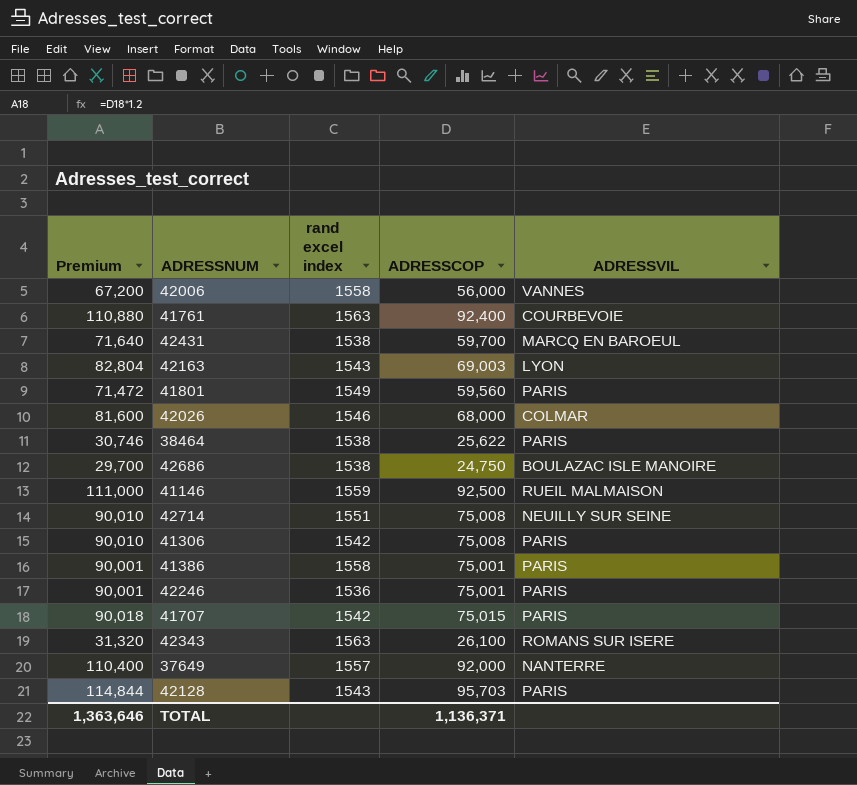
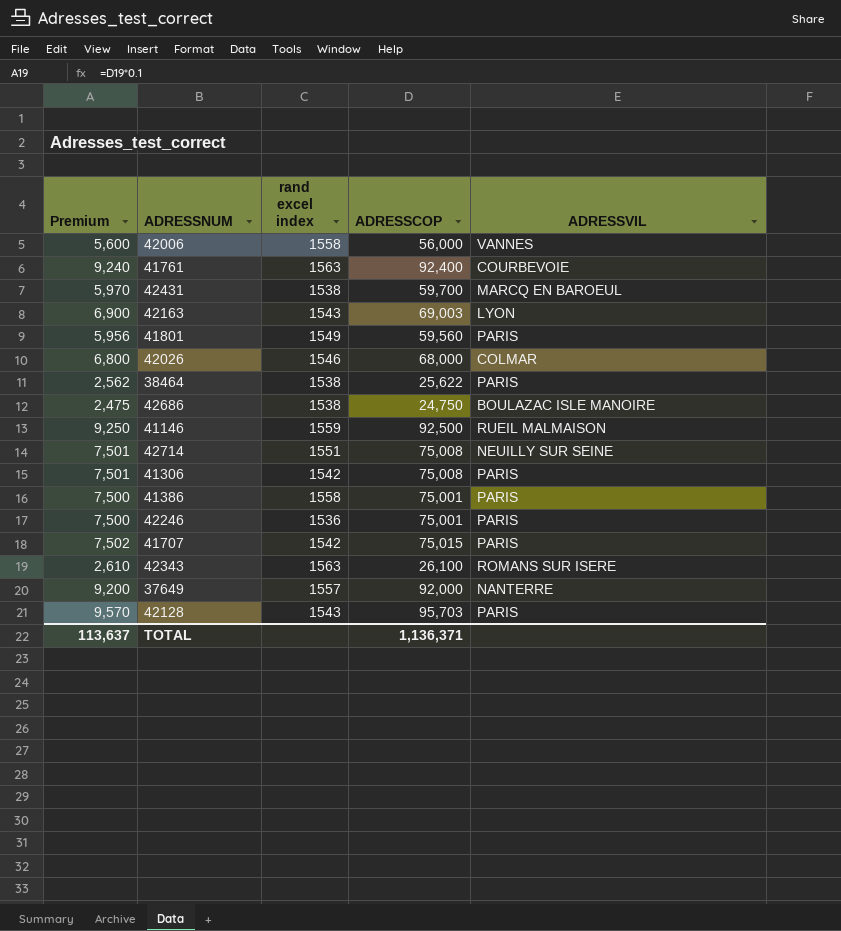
column Premium | formula: [ADRESSCOP] * 1.2 -> [ADRESSCOP] * 0.1
TOTAL | Premium: 1,363,646 -> 113,637

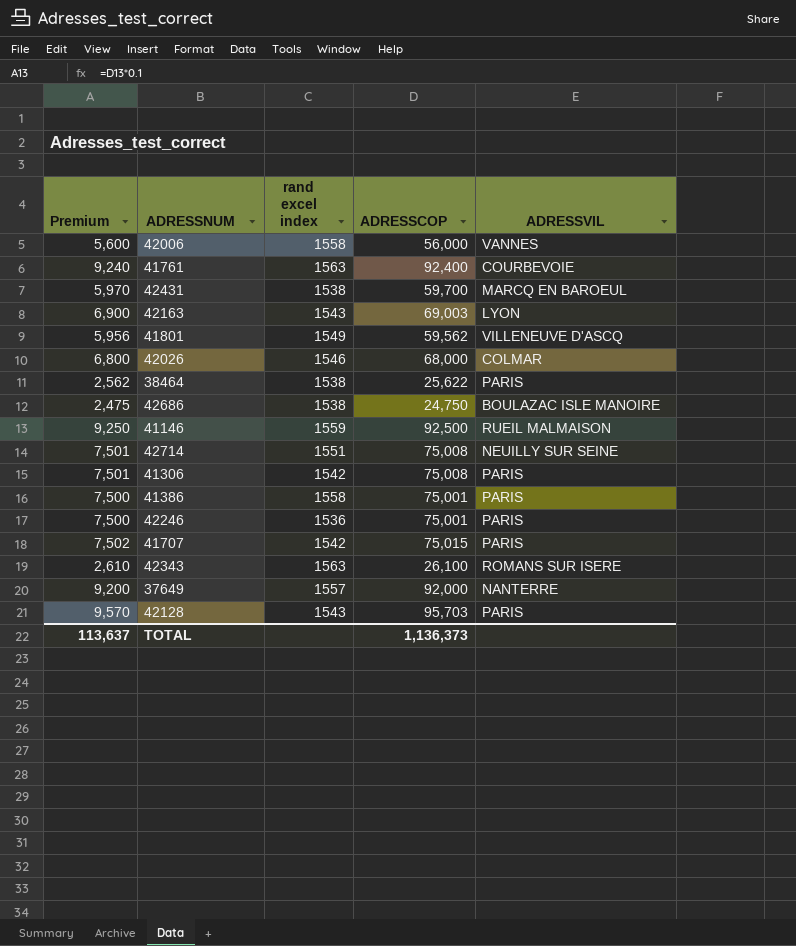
41801 | ADRESSCOP: 59,560 -> 59,562
41801 | ADRESSVIL: PARIS -> VILLENEUVE D'ASCQ
TOTAL | ADRESSCOP: 1,136,371 -> 1,136,373

